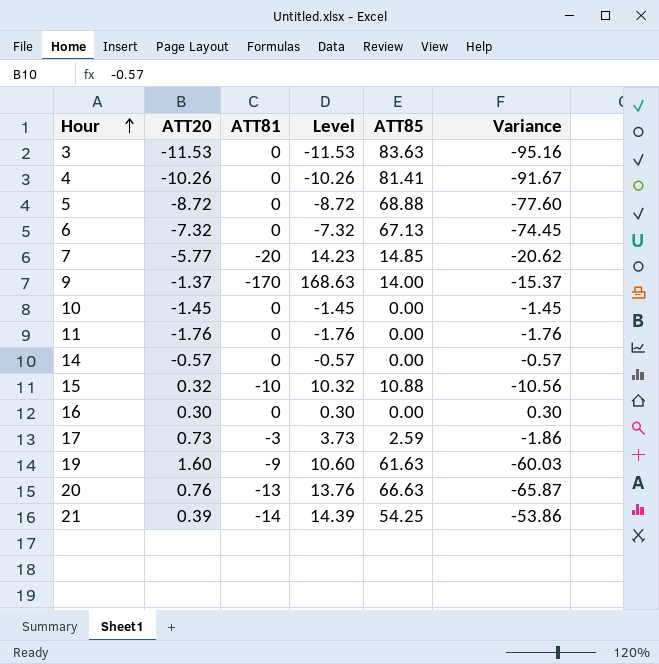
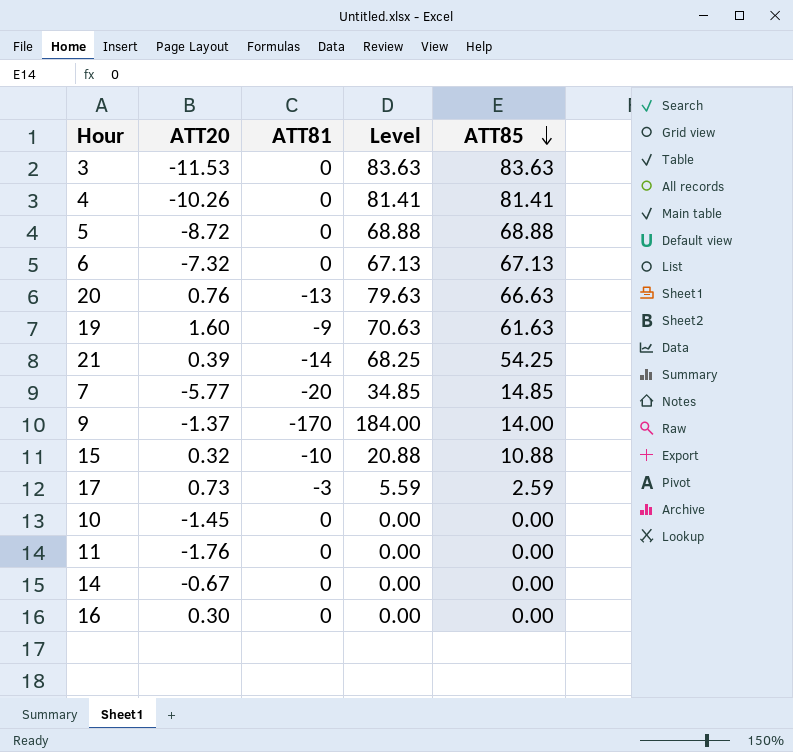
row order: Hour ascending -> ATT85 descending
column Variance | formula: [ATT20] - [ATT85] -> none
column Level | formula: [ATT20] - [ATT81] -> [ATT85] - [ATT81]
14 | ATT20: -0.57 -> -0.67

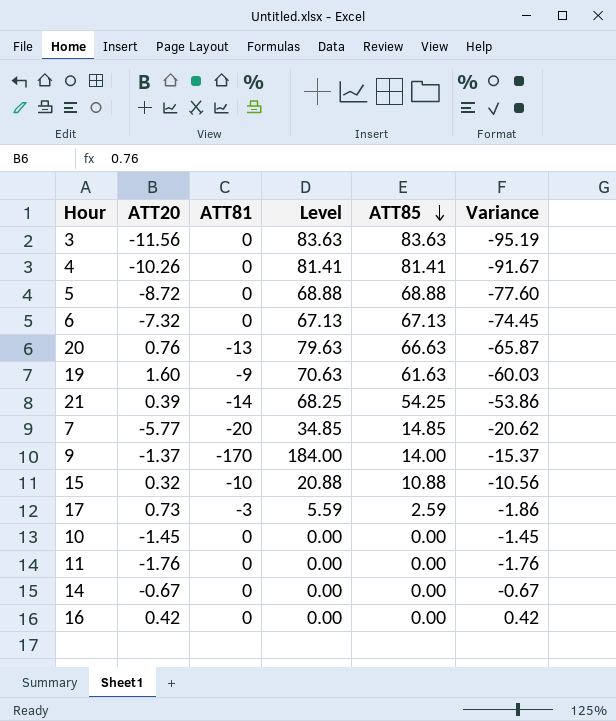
column Variance | formula: none -> [ATT20] - [ATT85]
3 | ATT20: -11.53 -> -11.56
16 | ATT20: 0.30 -> 0.42

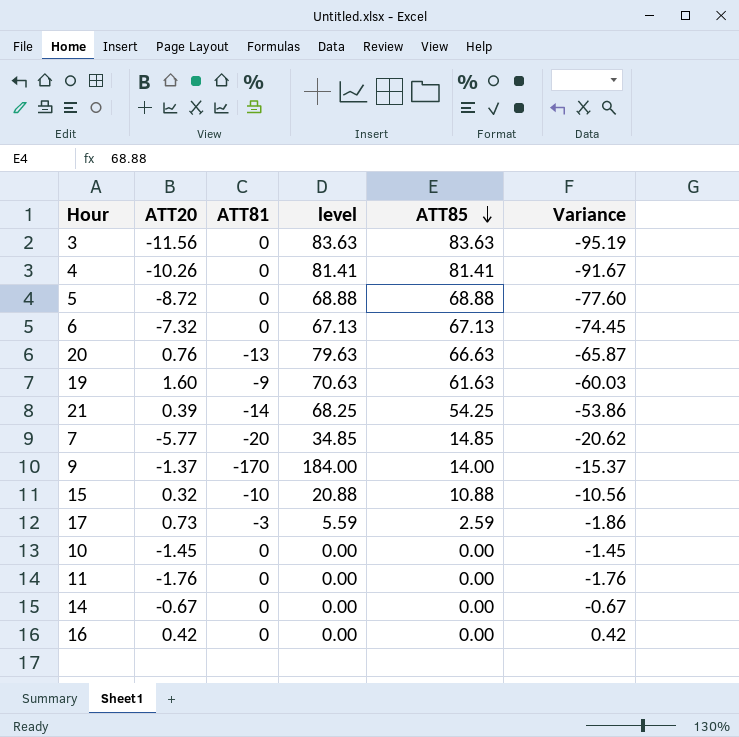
column name: Level -> level

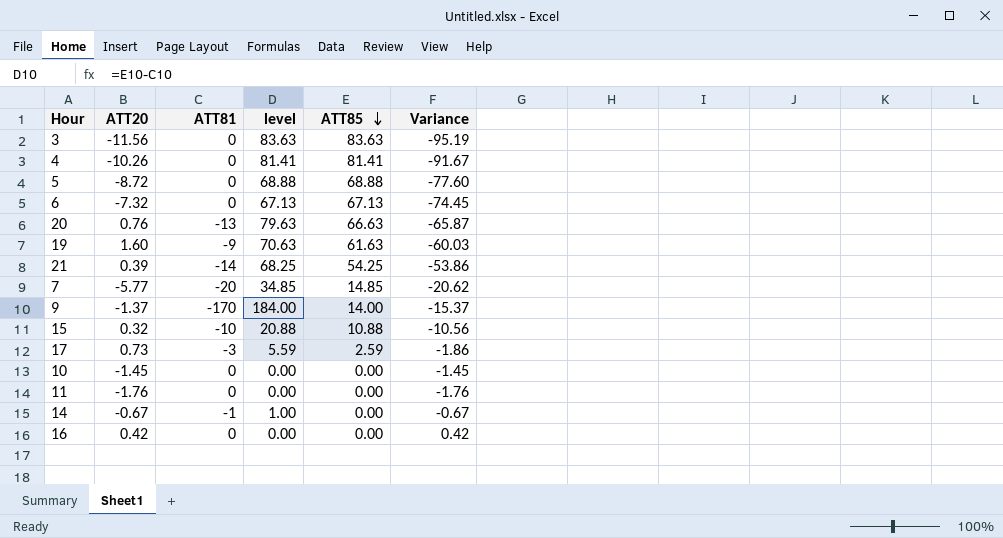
14 | ATT81: 0 -> -1
14 | level: 0.00 -> 1.00

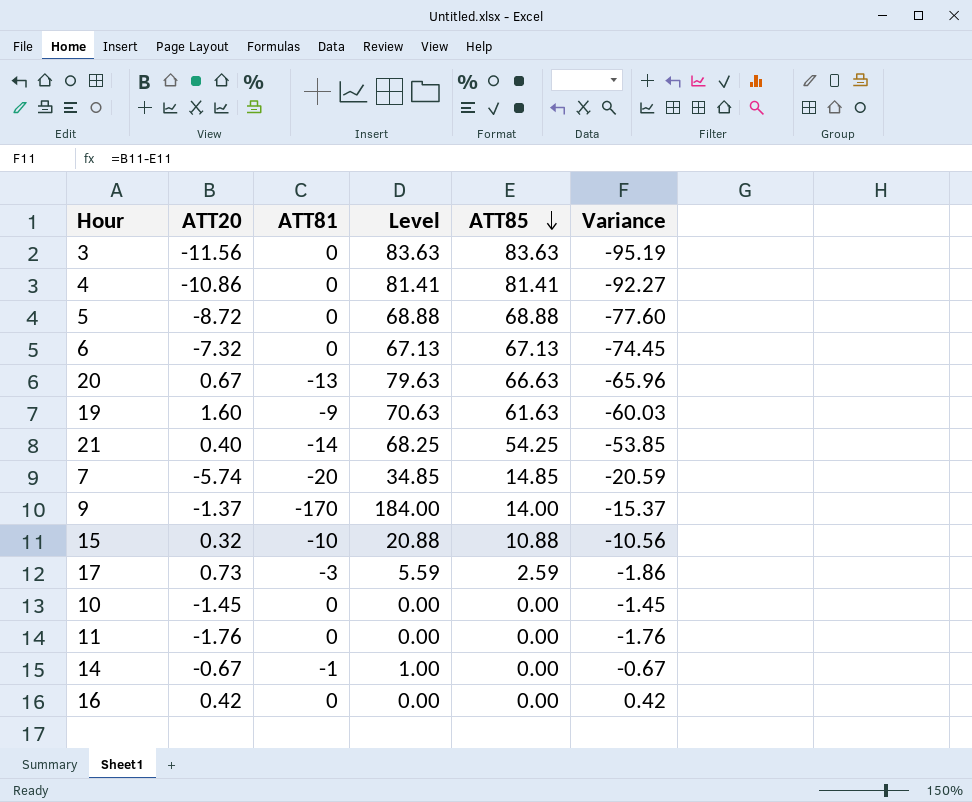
column name: level -> Level
4 | ATT20: -10.26 -> -10.86
4 | Variance: -91.67 -> -92.27
20 | ATT20: 0.76 -> 0.67
20 | Variance: -65.87 -> -65.96
21 | ATT20: 0.39 -> 0.40
21 | Variance: -53.86 -> -53.85
7 | ATT20: -5.77 -> -5.74
7 | Variance: -20.62 -> -20.59

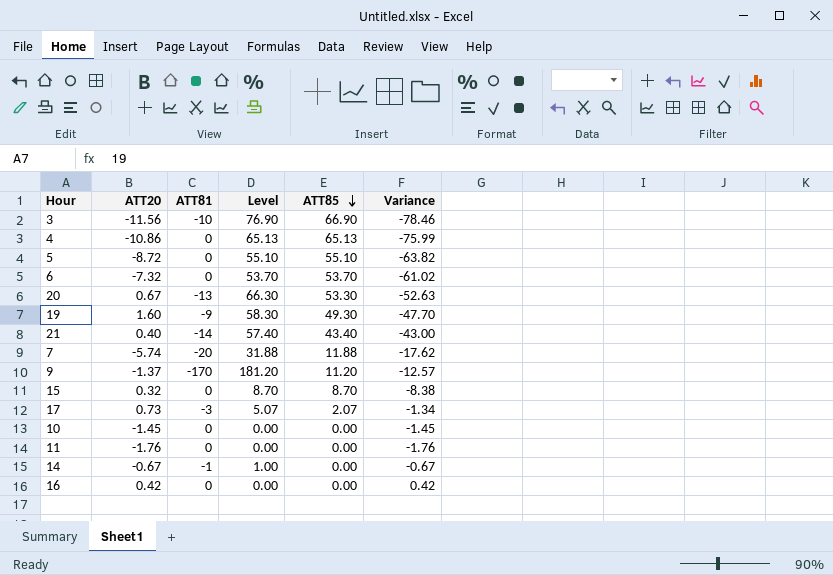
3 | ATT81: 0 -> -10
3 | Level: 83.63 -> 76.90
3 | ATT85: 83.63 -> 66.90
3 | Variance: -95.19 -> -78.46
4 | Level: 81.41 -> 65.13
4 | ATT85: 81.41 -> 65.13
4 | Variance: -92.27 -> -75.99
5 | Level: 68.88 -> 55.10
5 | ATT85: 68.88 -> 55.10
5 | Variance: -77.60 -> -63.82
6 | Level: 67.13 -> 53.70
6 | ATT85: 67.13 -> 53.70
6 | Variance: -74.45 -> -61.02
20 | Level: 79.63 -> 66.30
20 | ATT85: 66.63 -> 53.30
20 | Variance: -65.96 -> -52.63
19 | Level: 70.63 -> 58.30
19 | ATT85: 61.63 -> 49.30
19 | Variance: -60.03 -> -47.70
21 | Level: 68.25 -> 57.40
21 | ATT85: 54.25 -> 43.40
21 | Variance: -53.85 -> -43.00
7 | Level: 34.85 -> 31.88
7 | ATT85: 14.85 -> 11.88
7 | Variance: -20.59 -> -17.62
9 | Level: 184.00 -> 181.20
9 | ATT85: 14.00 -> 11.20
9 | Variance: -15.37 -> -12.57
15 | ATT81: -10 -> 0
15 | Level: 20.88 -> 8.70
15 | ATT85: 10.88 -> 8.70
15 | Variance: -10.56 -> -8.38
17 | Level: 5.59 -> 5.07
17 | ATT85: 2.59 -> 2.07
17 | Variance: -1.86 -> -1.34

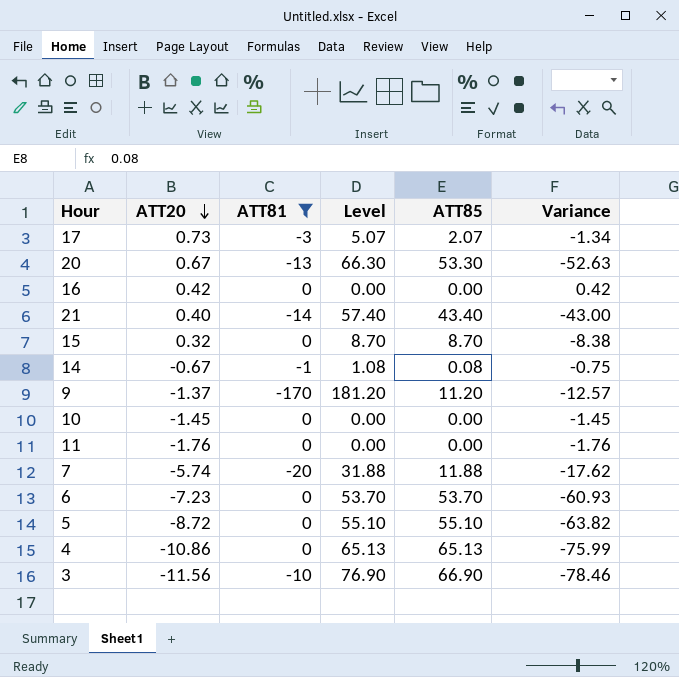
filter: none -> ATT81 != -9
row order: ATT85 descending -> ATT20 descending
14 | Level: 1.00 -> 1.08
14 | ATT85: 0.00 -> 0.08
14 | Variance: -0.67 -> -0.75
6 | ATT20: -7.32 -> -7.23
6 | Variance: -61.02 -> -60.93

